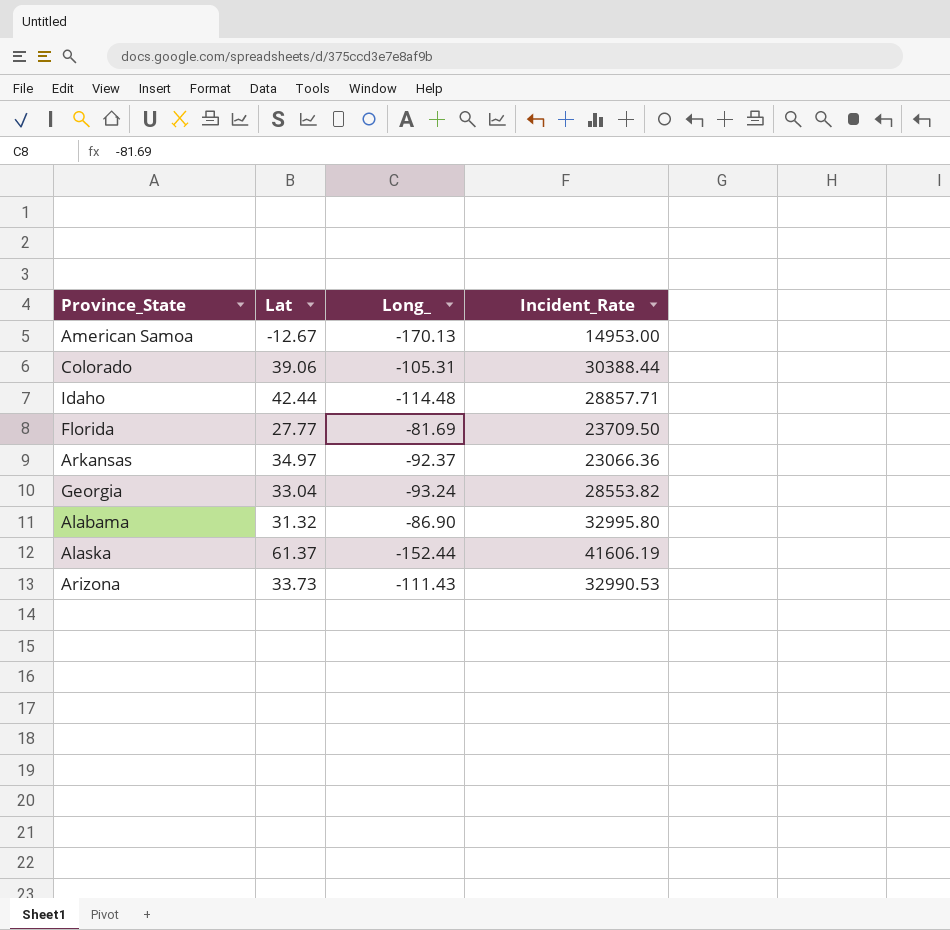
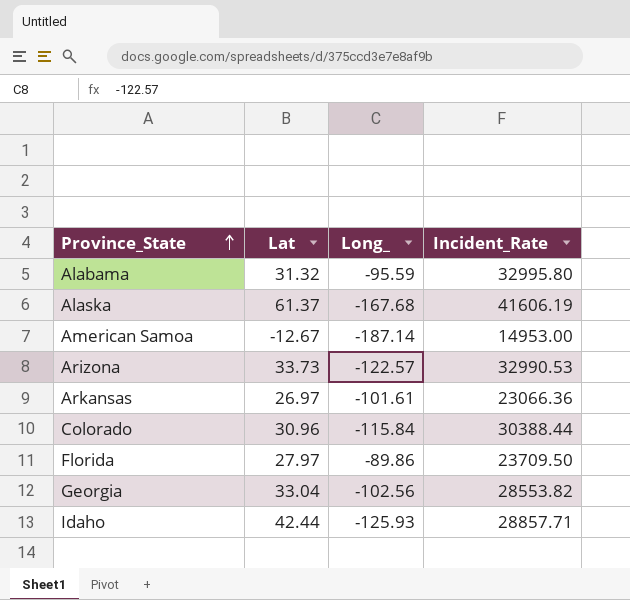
row order: none -> Province_State ascending
Alabama | Long_: -86.90 -> -95.59
Alaska | Long_: -152.44 -> -167.68
American Samoa | Long_: -170.13 -> -187.14
Arizona | Long_: -111.43 -> -122.57
Arkansas | Lat: 34.97 -> 26.97
Arkansas | Long_: -92.37 -> -101.61
Colorado | Lat: 39.06 -> 30.96
Colorado | Long_: -105.31 -> -115.84
Florida | Lat: 27.77 -> 27.97
Florida | Long_: -81.69 -> -89.86
Georgia | Long_: -93.24 -> -102.56
Idaho | Long_: -114.48 -> -125.93

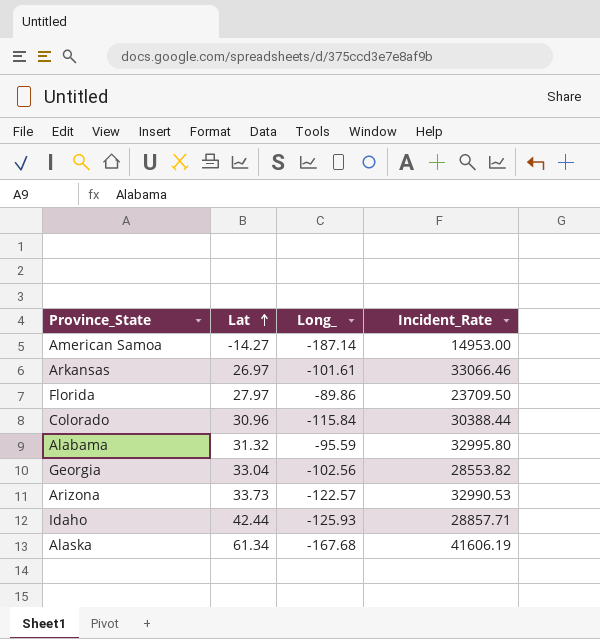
row order: Province_State ascending -> Lat ascending
American Samoa | Lat: -12.67 -> -14.27
Arkansas | Incident_Rate: 23066.36 -> 33066.46
Alaska | Lat: 61.37 -> 61.34

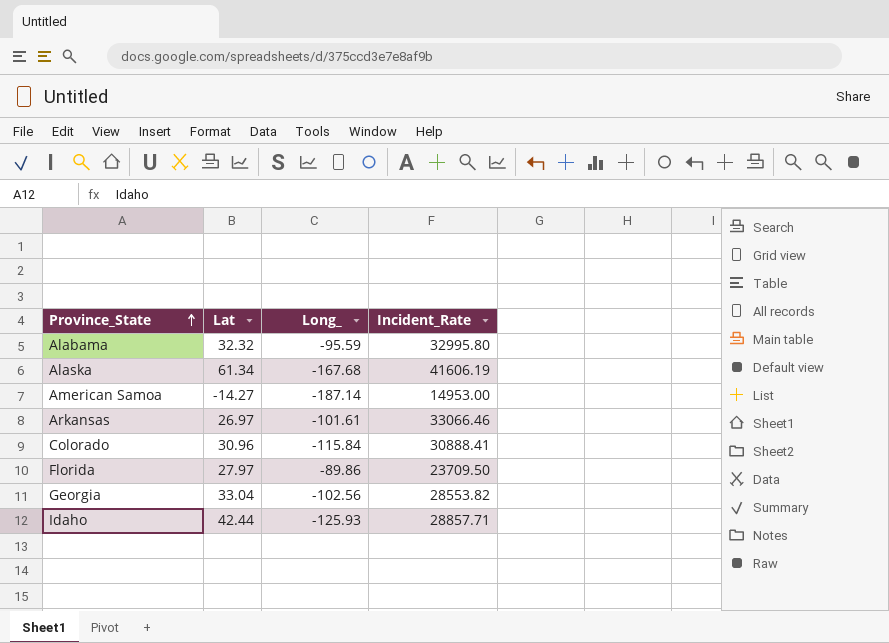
row order: Lat ascending -> Province_State ascending
row Arizona: 33.73 | -122.57 | 32990.53 -> none
Alabama | Lat: 31.32 -> 32.32
Colorado | Incident_Rate: 30388.44 -> 30888.41

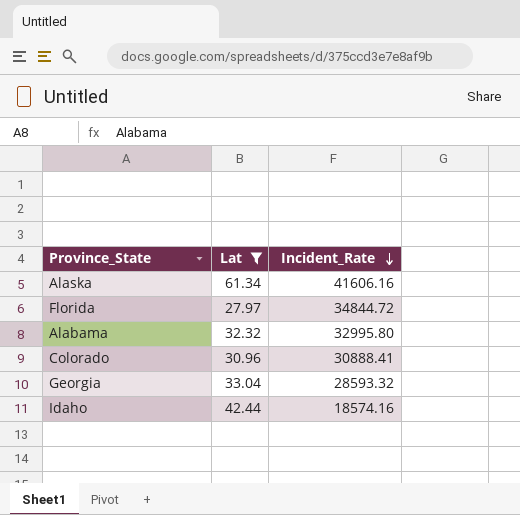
filter: none -> Lat >= 27.97
row order: Province_State ascending -> Incident_Rate descending
column Long_ | position: 3 -> none
Alaska | Incident_Rate: 41606.19 -> 41606.16
Florida | Incident_Rate: 23709.50 -> 34844.72
Georgia | Incident_Rate: 28553.82 -> 28593.32
Idaho | Incident_Rate: 28857.71 -> 18574.16

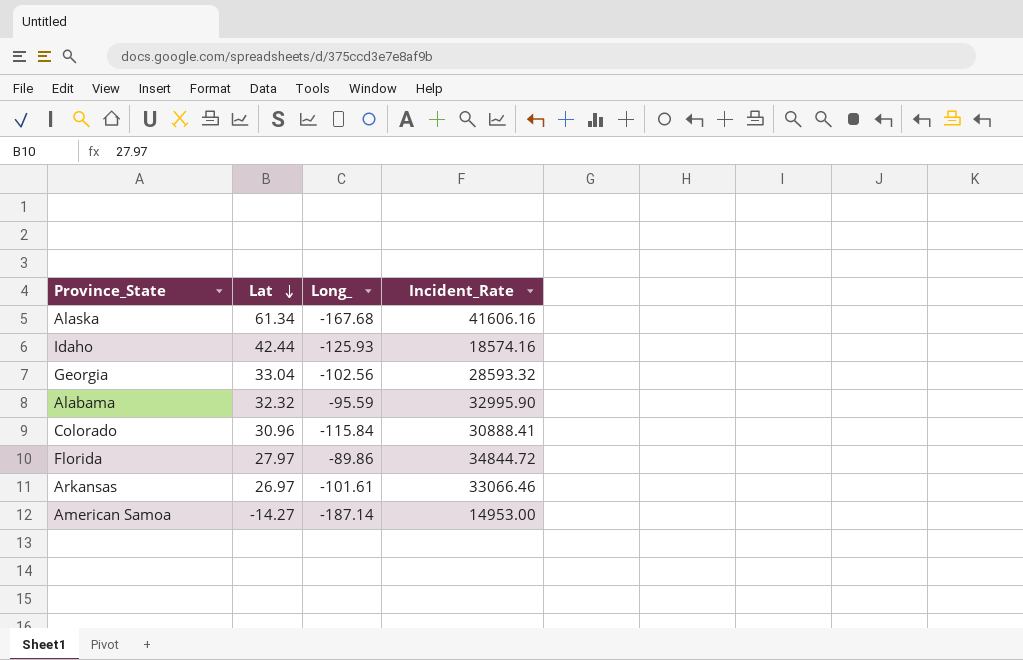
filter: Lat >= 27.97 -> none
row order: Incident_Rate descending -> Lat descending
column Long_ | position: none -> 3
Alabama | Incident_Rate: 32995.80 -> 32995.90

